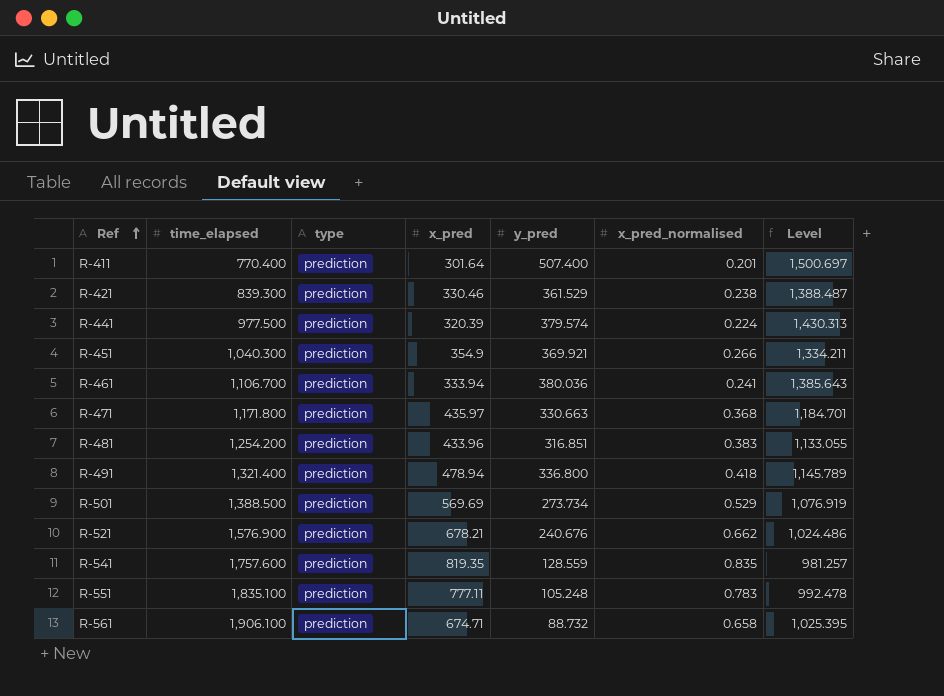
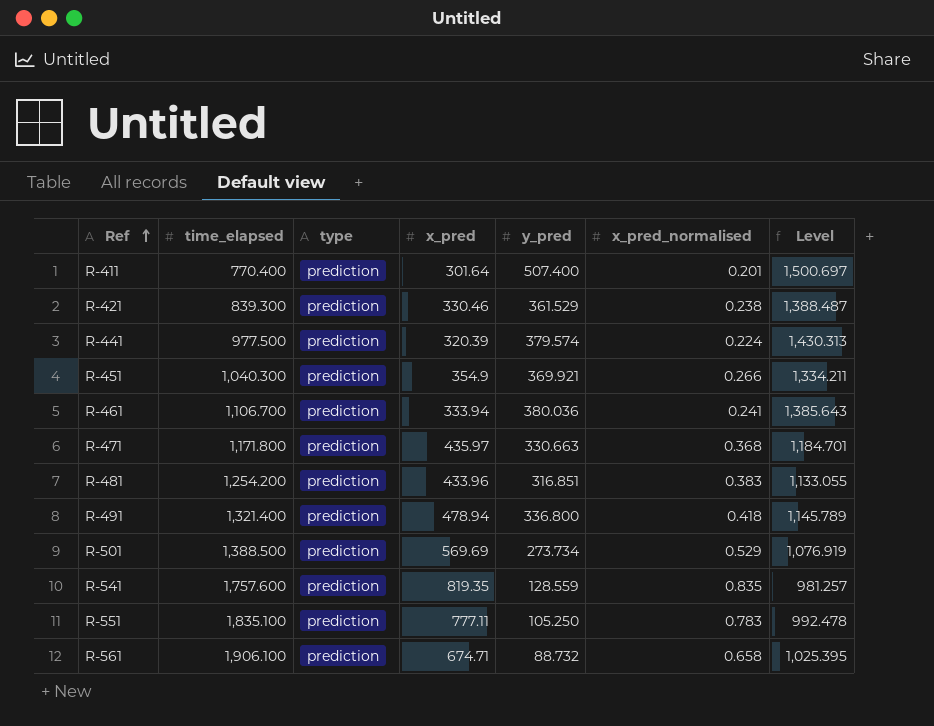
row R-521: 1,576.900 | prediction | 678.21 | 240.676 | 0.662 | 1,024.486 -> none
R-551 | y_pred: 105.248 -> 105.250

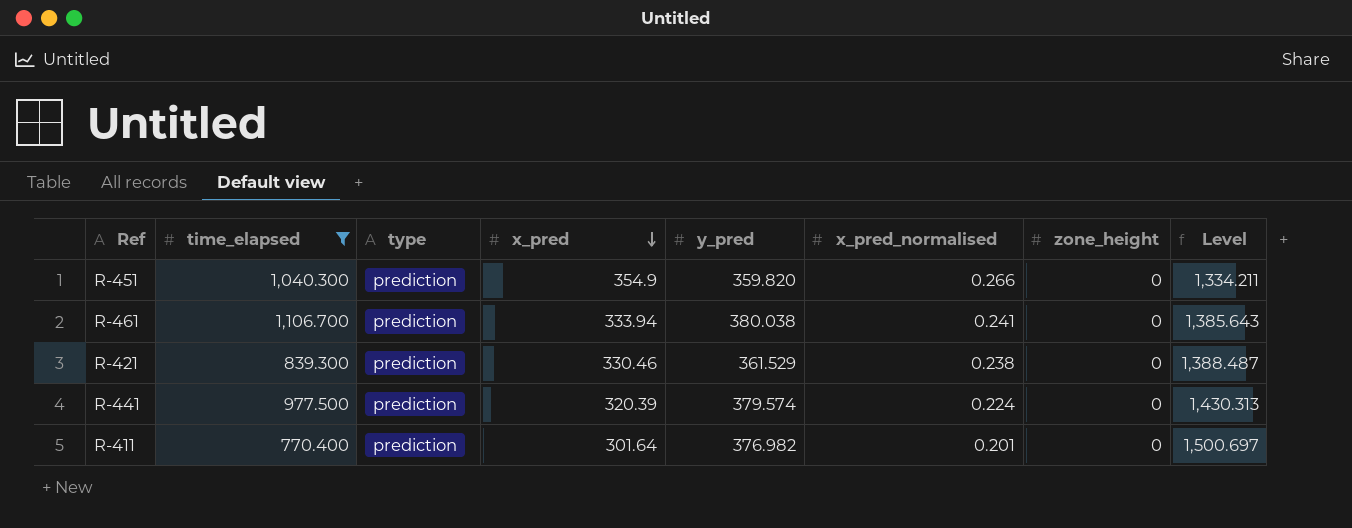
filter: none -> time_elapsed <= 1,106.700
row order: Ref ascending -> x_pred descending
column zone_height | position: none -> 7
R-451 | y_pred: 369.921 -> 359.820
R-461 | y_pred: 380.036 -> 380.038
R-411 | y_pred: 507.400 -> 376.982

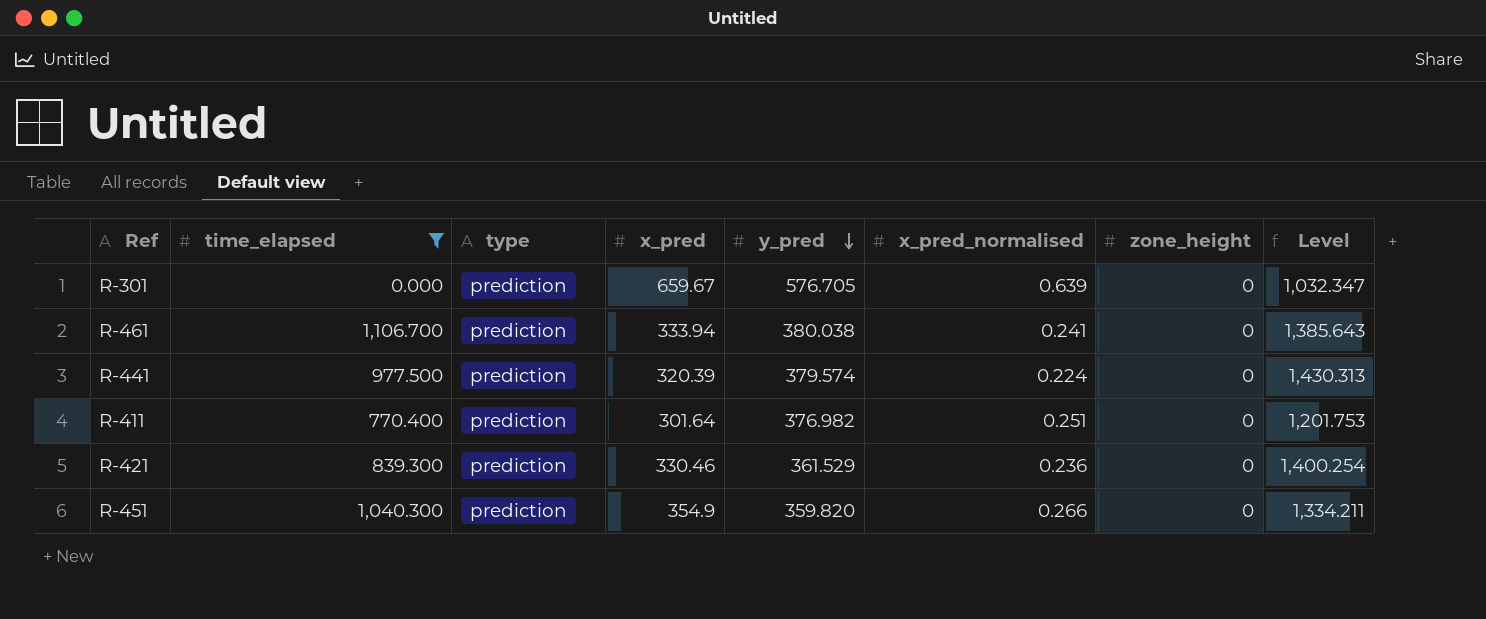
row order: x_pred descending -> y_pred descending
row R-301: none -> 0.000 | prediction | 659.67 | 576.705 | 0.639 | 0 | 1,032.347
R-411 | x_pred_normalised: 0.201 -> 0.251
R-411 | Level: 1,500.697 -> 1,201.753
R-421 | x_pred_normalised: 0.238 -> 0.236
R-421 | Level: 1,388.487 -> 1,400.254

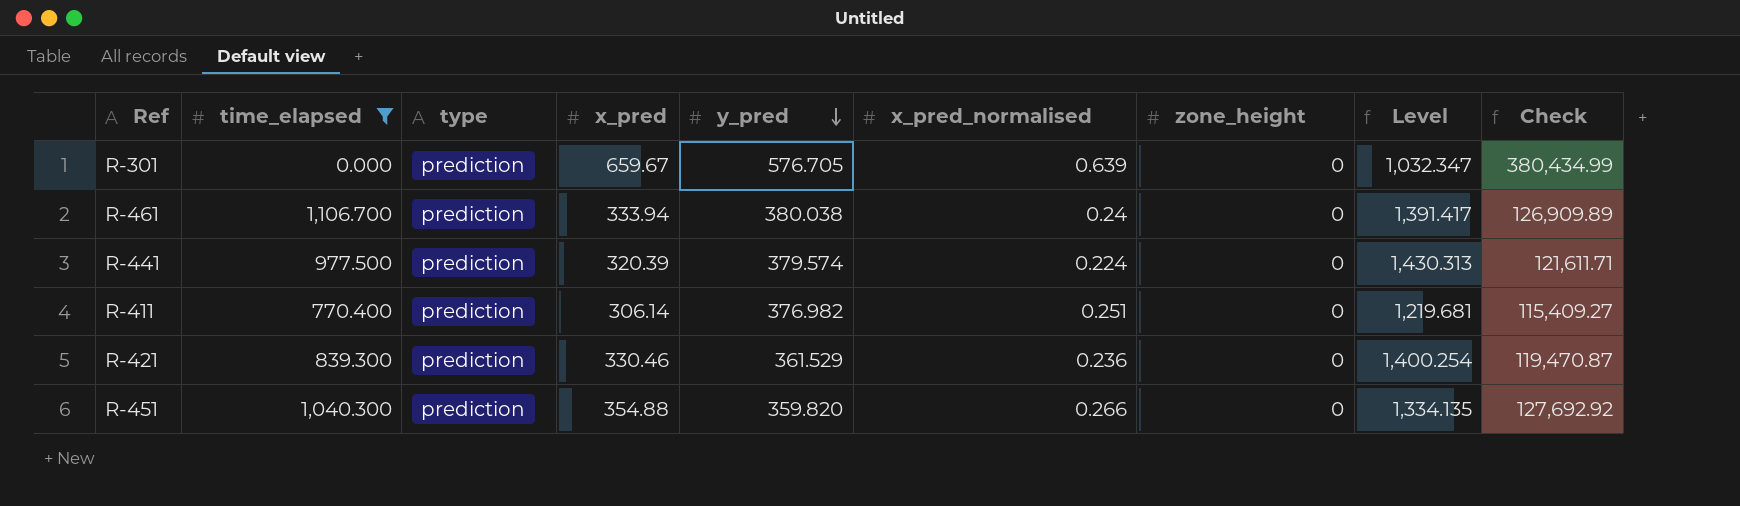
column Check | formula: none -> [x_pred] * [y_pred]
R-461 | x_pred_normalised: 0.241 -> 0.24
R-461 | Level: 1,385.643 -> 1,391.417
R-411 | x_pred: 301.64 -> 306.14
R-411 | Level: 1,201.753 -> 1,219.681
R-451 | x_pred: 354.9 -> 354.88
R-451 | Level: 1,334.211 -> 1,334.135

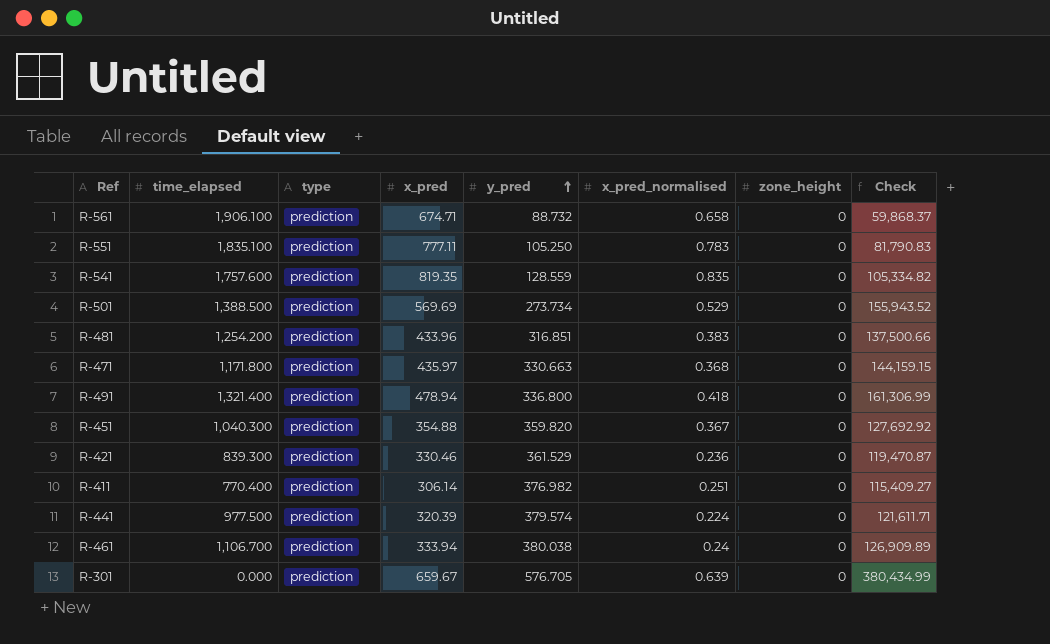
filter: time_elapsed <= 1,106.700 -> none
row order: y_pred descending -> y_pred ascending
column Level | formula: [x_pred] / [x_pred_normalised] -> none
R-451 | x_pred_normalised: 0.266 -> 0.367

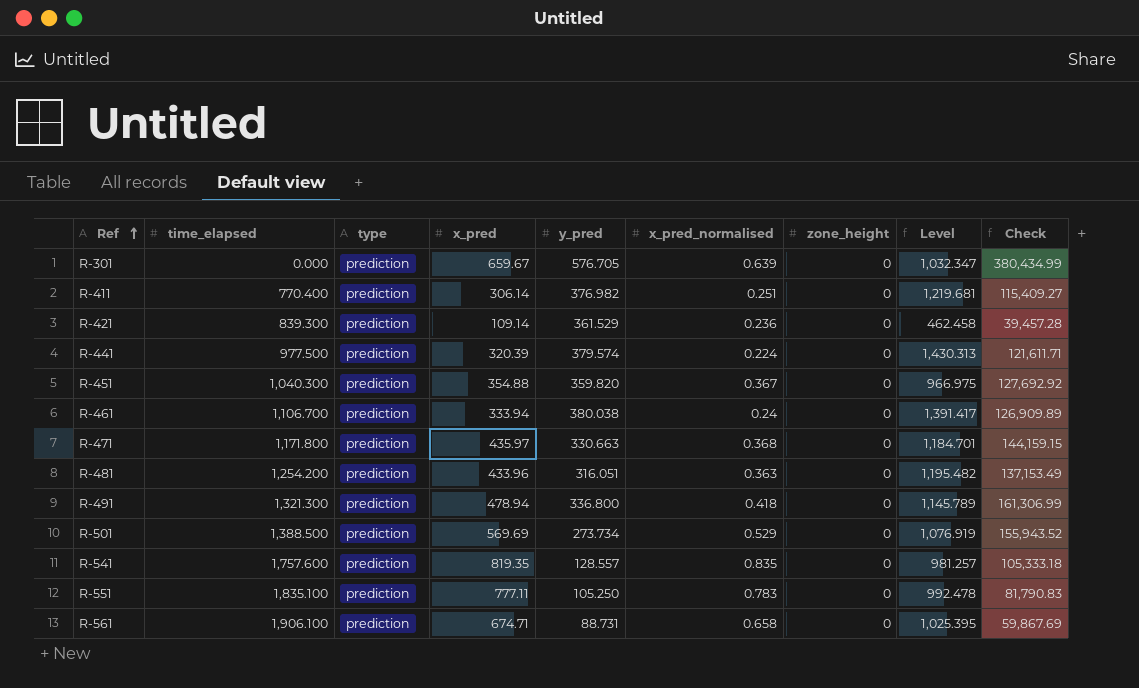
row order: y_pred ascending -> Ref ascending
column Level | formula: none -> [x_pred] / [x_pred_normalised]
R-421 | x_pred: 330.46 -> 109.14
R-421 | Check: 119,470.87 -> 39,457.28
R-481 | y_pred: 316.851 -> 316.051
R-481 | x_pred_normalised: 0.383 -> 0.363
R-481 | Check: 137,500.66 -> 137,153.49
R-491 | time_elapsed: 1,321.400 -> 1,321.300
R-541 | y_pred: 128.559 -> 128.557
R-541 | Check: 105,334.82 -> 105,333.18
R-561 | y_pred: 88.732 -> 88.731
R-561 | Check: 59,868.37 -> 59,867.69

